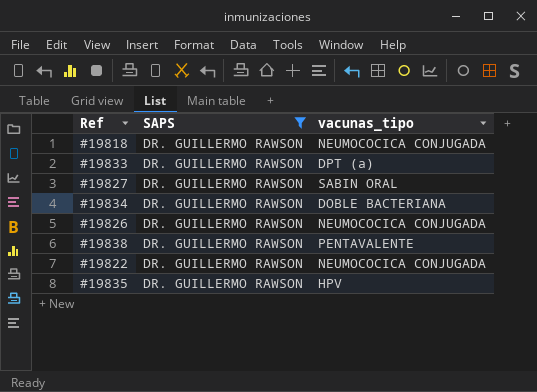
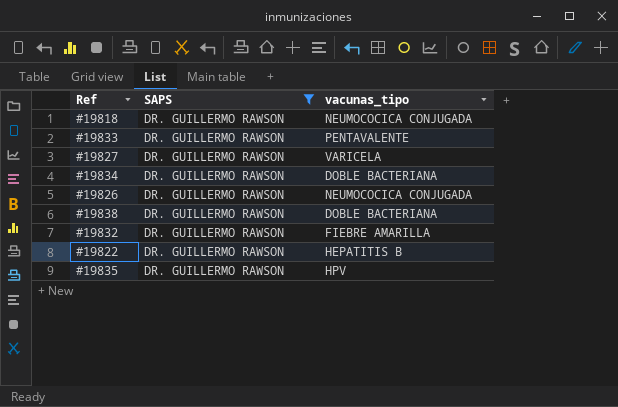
#19833 | vacunas_tipo: DPT (a) -> PENTAVALENTE
#19827 | vacunas_tipo: SABIN ORAL -> VARICELA
#19838 | vacunas_tipo: PENTAVALENTE -> DOBLE BACTERIANA
row #19832: none -> DR. GUILLERMO RAWSON | FIEBRE AMARILLA
#19822 | vacunas_tipo: NEUMOCOCICA CONJUGADA -> HEPATITIS B

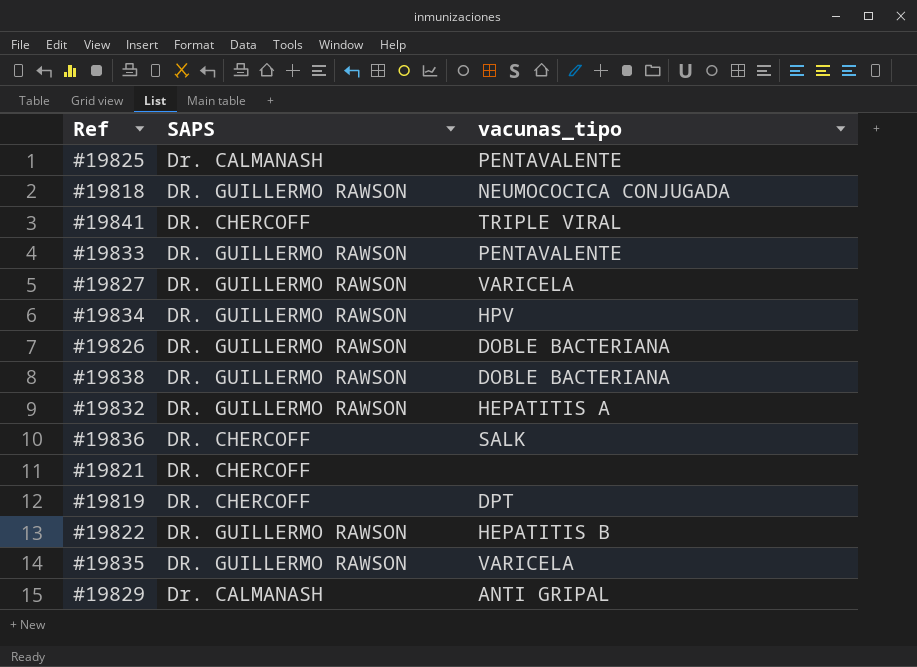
filter: SAPS = DR. GUILLERMO RAWSON -> none
#19834 | vacunas_tipo: DOBLE BACTERIANA -> HPV
#19826 | vacunas_tipo: NEUMOCOCICA CONJUGADA -> DOBLE BACTERIANA
#19832 | vacunas_tipo: FIEBRE AMARILLA -> HEPATITIS A
#19835 | vacunas_tipo: HPV -> VARICELA

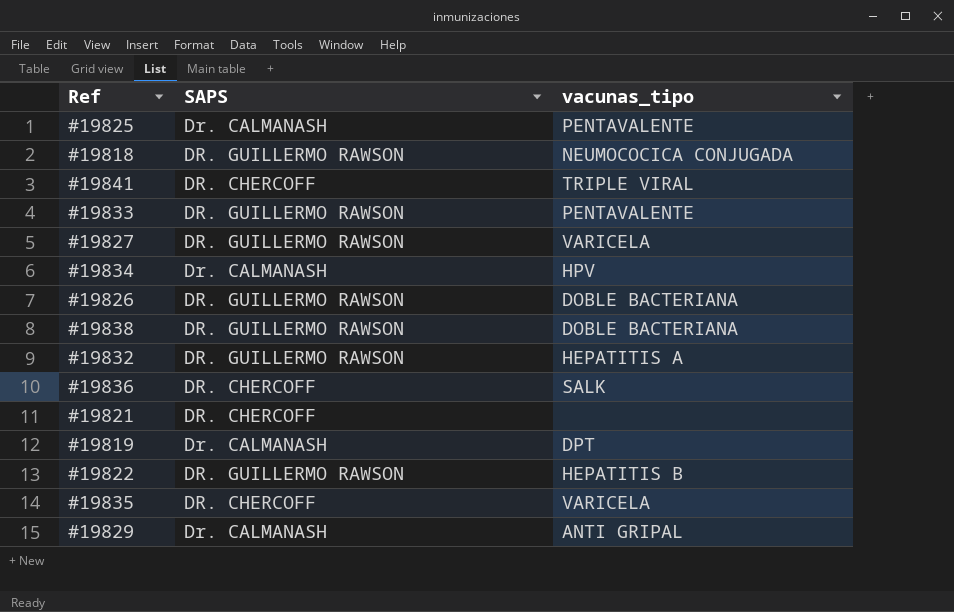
#19834 | SAPS: DR. GUILLERMO RAWSON -> Dr. CALMANASH
#19819 | SAPS: DR. CHERCOFF -> Dr. CALMANASH
#19835 | SAPS: DR. GUILLERMO RAWSON -> DR. CHERCOFF

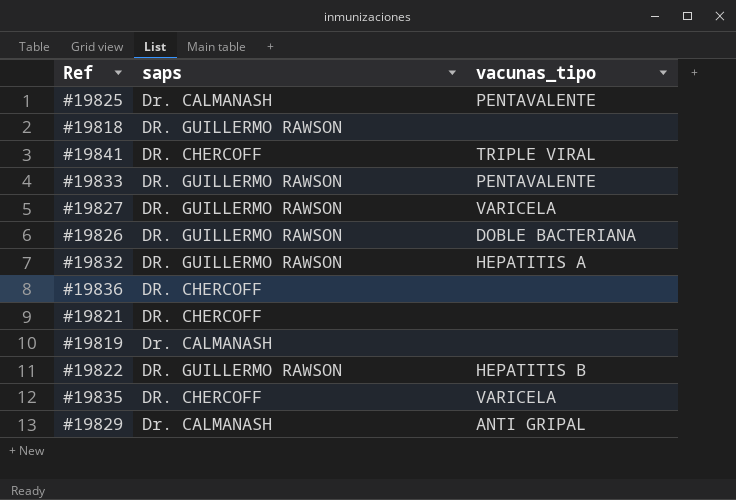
column name: SAPS -> saps
row #19834: Dr. CALMANASH | HPV -> none
row #19838: DR. GUILLERMO RAWSON | DOBLE BACTERIANA -> none
#19818 | vacunas_tipo: NEUMOCOCICA CONJUGADA -> none
#19836 | vacunas_tipo: SALK -> none
#19819 | vacunas_tipo: DPT -> none

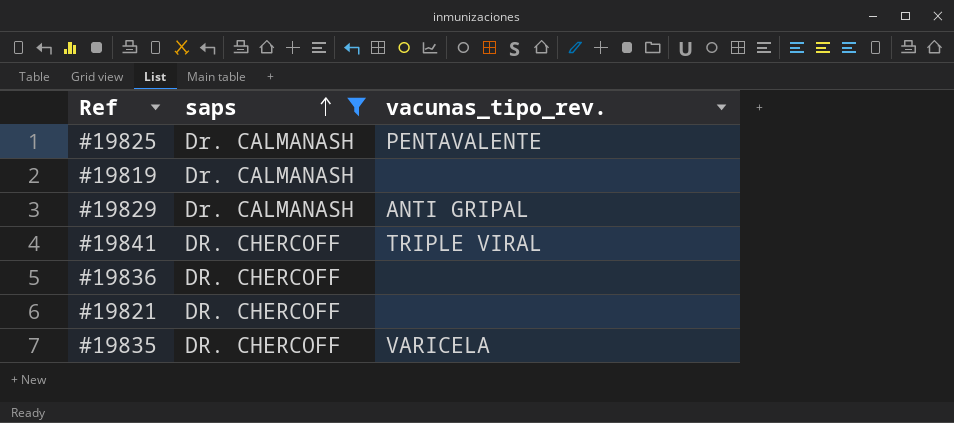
filter: none -> saps != DR. GUILLERMO RAWSON
row order: none -> saps ascending
column name: vacunas_tipo -> vacunas_tipo_rev.

